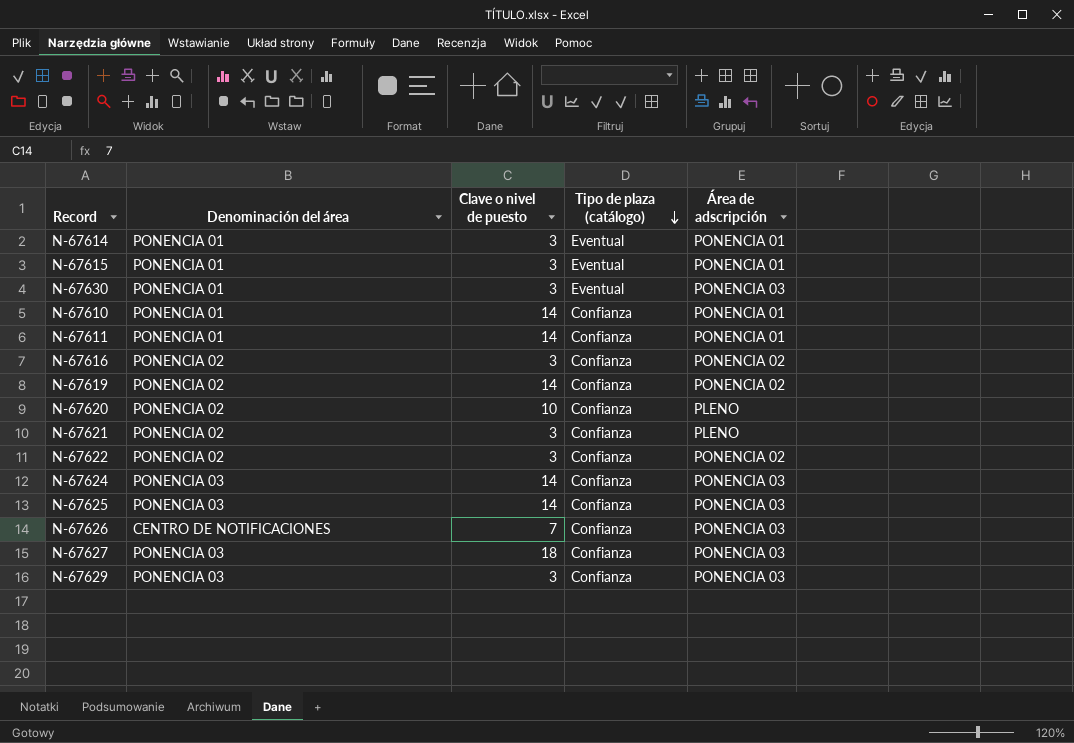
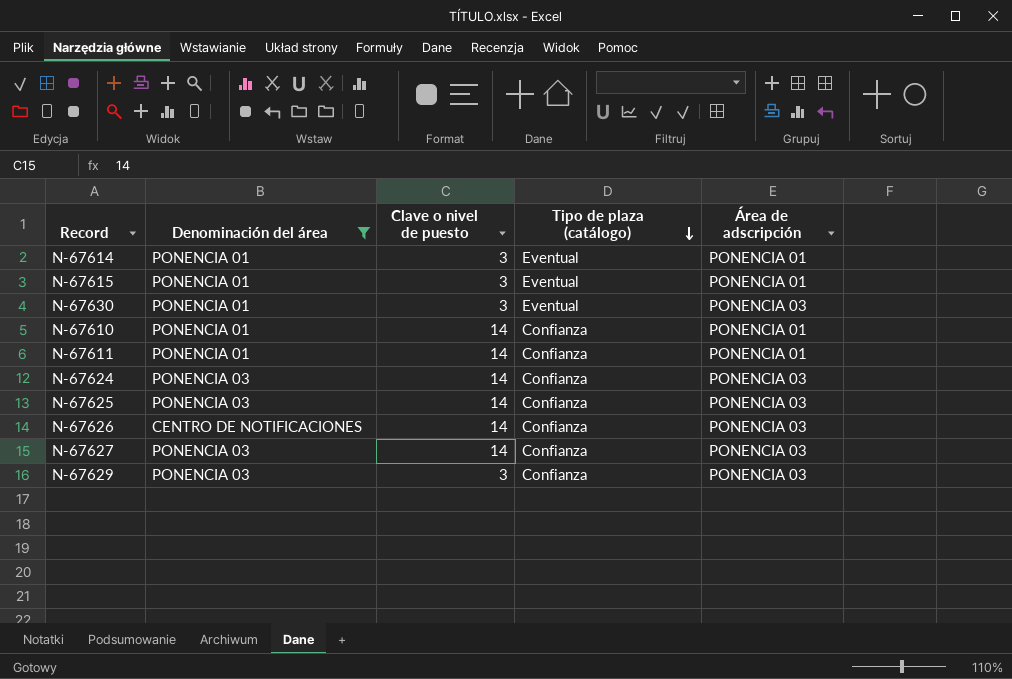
filter: none -> Denominación del área != PONENCIA 02
N-67626 | Clave o nivel de puesto: 7 -> 14
N-67627 | Clave o nivel de puesto: 18 -> 14

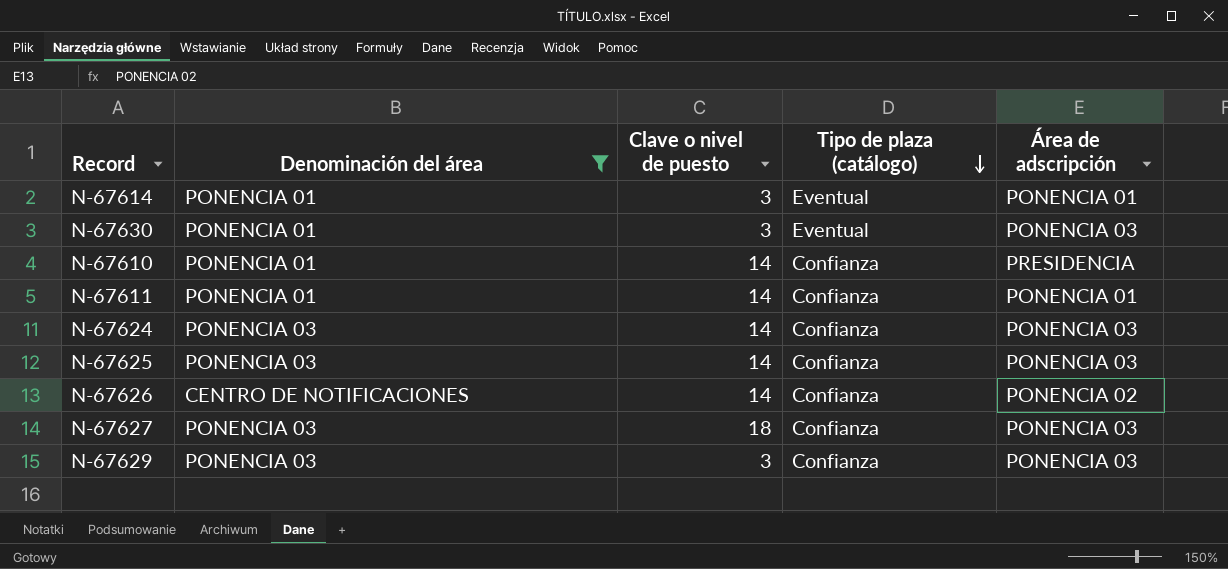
row N-67615: PONENCIA 01 | 3 | Eventual | PONENCIA 01 -> none
N-67610 | Área de adscripción: PONENCIA 01 -> PRESIDENCIA
N-67626 | Área de adscripción: PONENCIA 03 -> PONENCIA 02
N-67627 | Clave o nivel de puesto: 14 -> 18

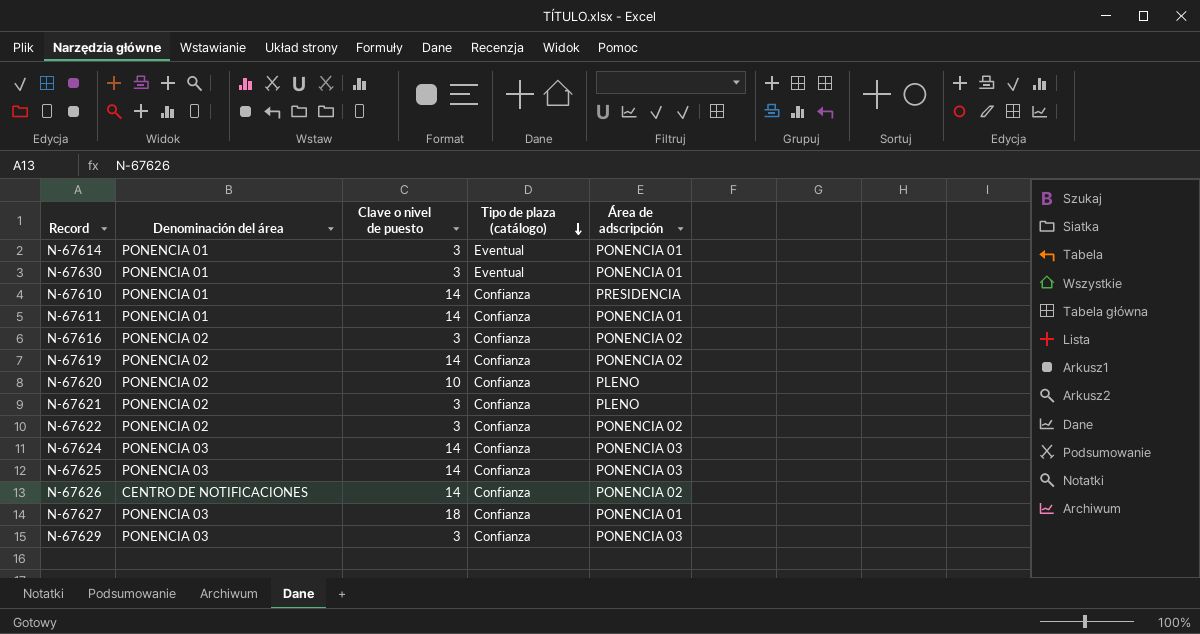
filter: Denominación del área != PONENCIA 02 -> none
N-67630 | Área de adscripción: PONENCIA 03 -> PONENCIA 01
N-67627 | Área de adscripción: PONENCIA 03 -> PONENCIA 01

